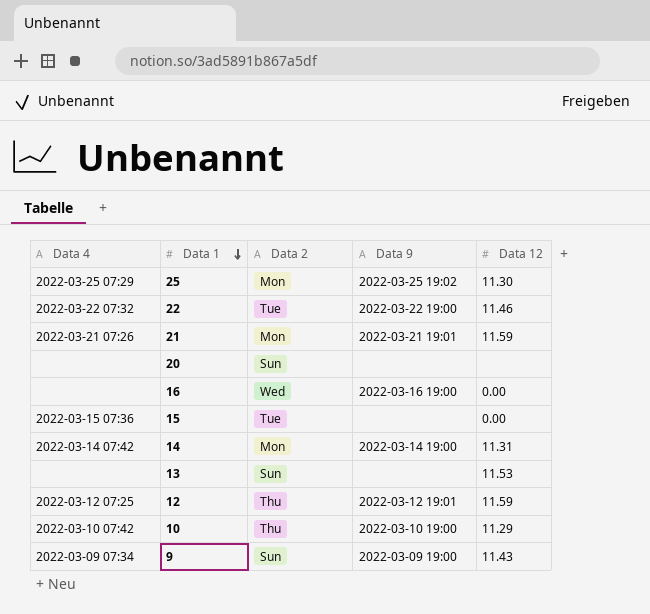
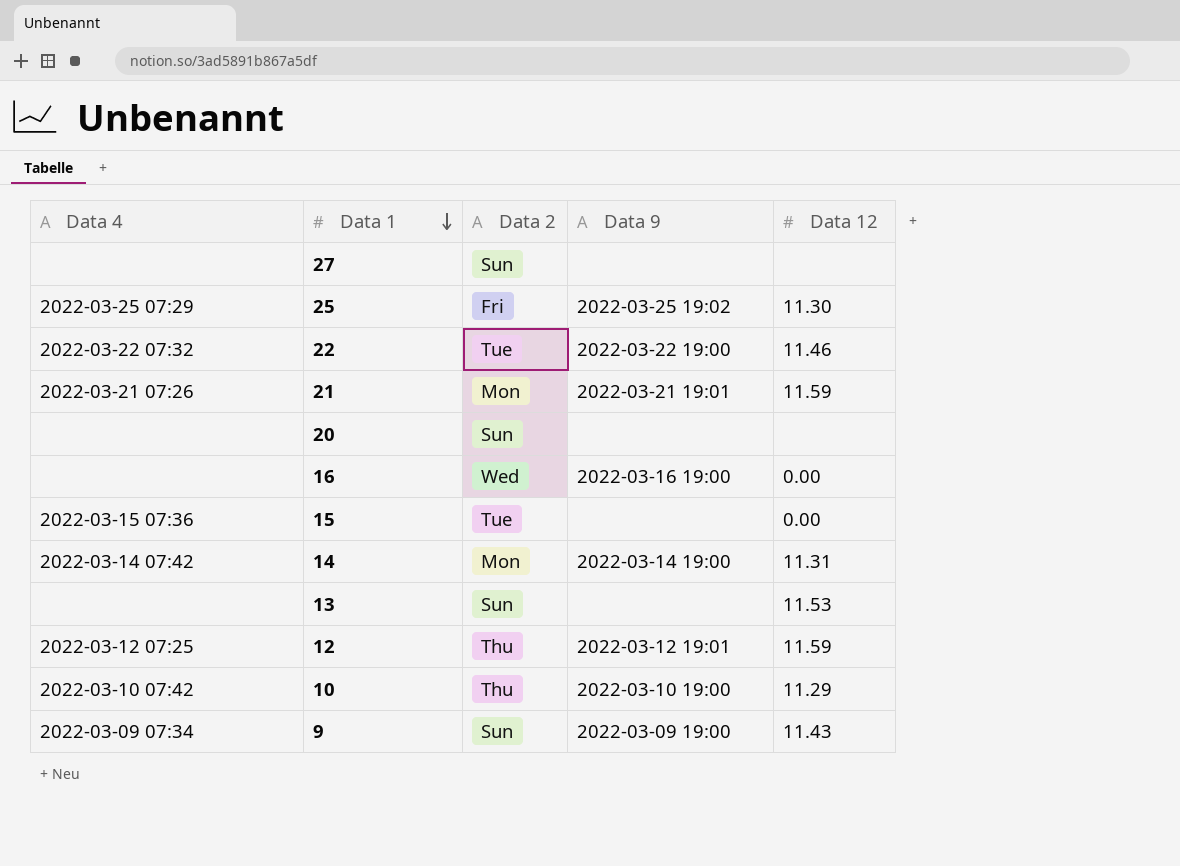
row 27: none -> none | Sun | none | none
25 | Data 2: Mon -> Fri

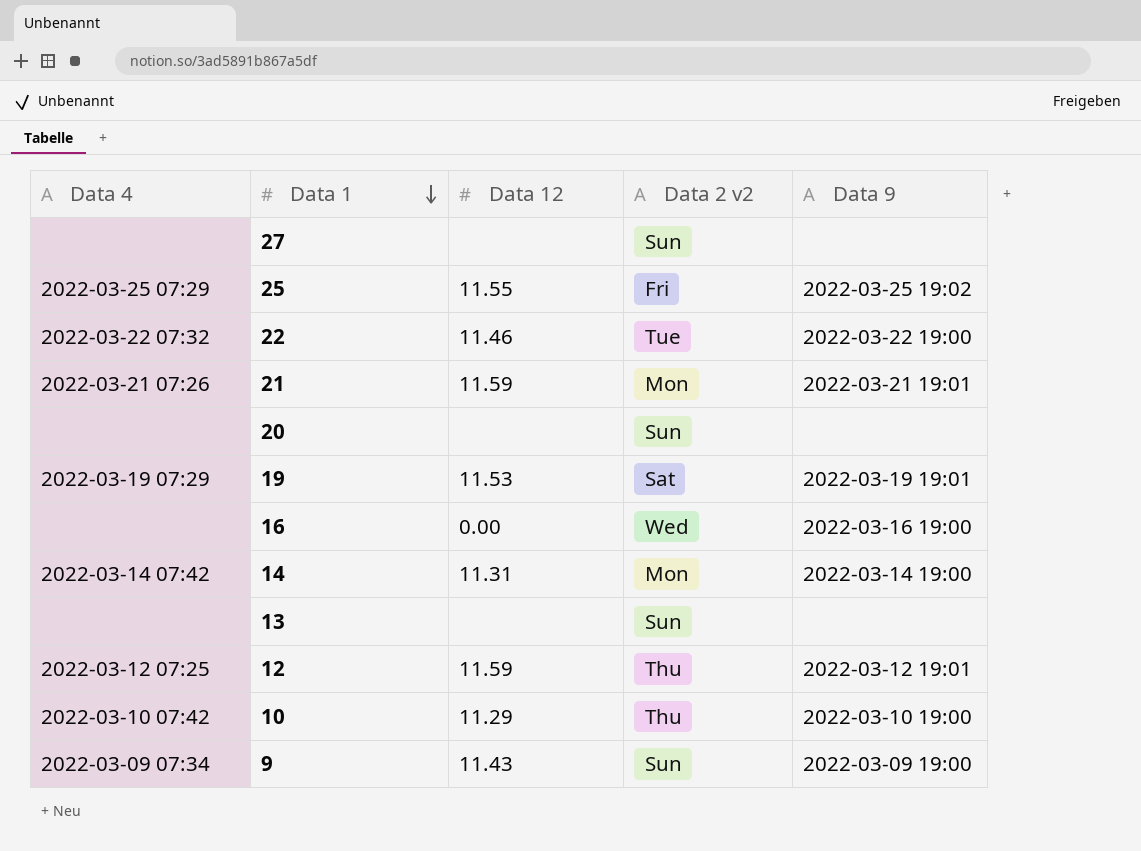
column Data 12 | position: 5 -> 3
column name: Data 2 -> Data 2 v2
row 15: 2022-03-15 07:36 | Tue | none | 0.00 -> none
25 | Data 12: 11.30 -> 11.55
row 19: none -> 2022-03-19 07:29 | 11.53 | Sat | 2022-03-19 19:01
13 | Data 12: 11.53 -> none

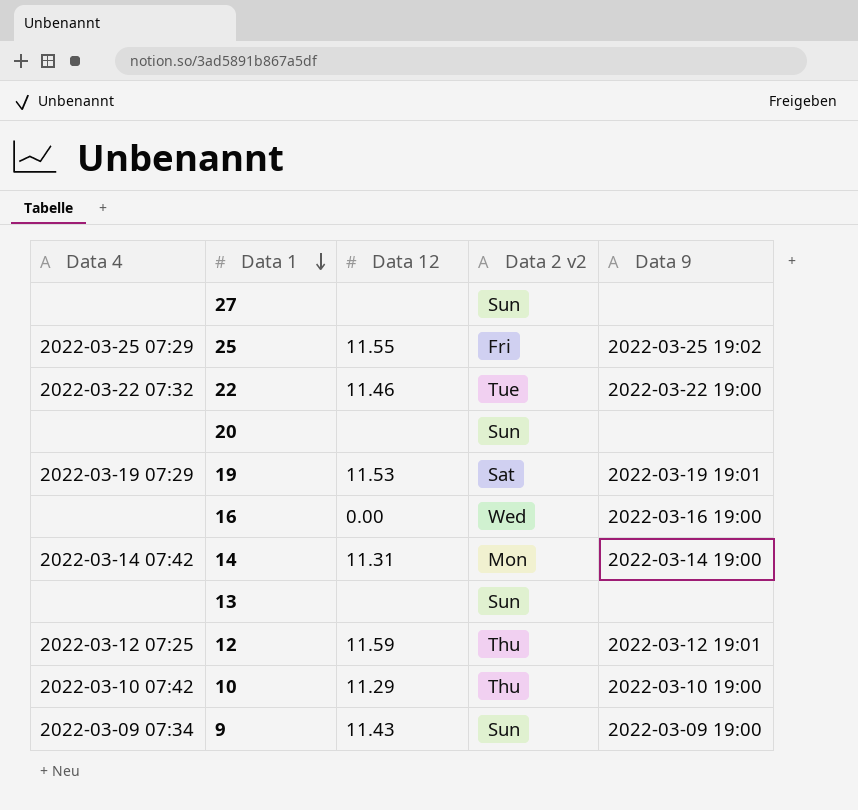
row 21: 2022-03-21 07:26 | 11.59 | Mon | 2022-03-21 19:01 -> none

